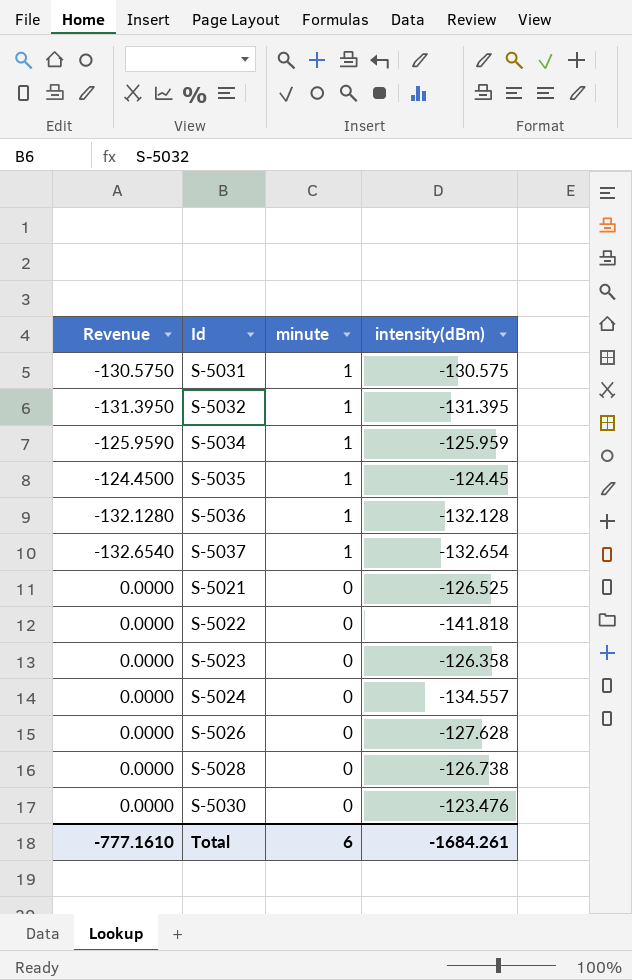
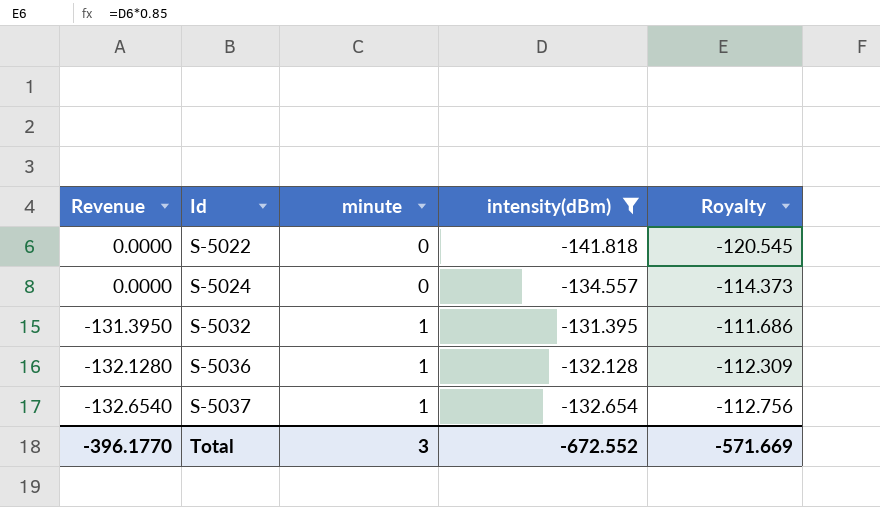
filter: none -> intensity(dBm) <= -131.395
row order: minute descending -> Revenue descending
column Royalty | formula: none -> [intensity(dBm)] * 0.85
Total | Revenue: -777.1610 -> -396.1770
Total | minute: 6 -> 3
Total | intensity(dBm): -1684.261 -> -672.552

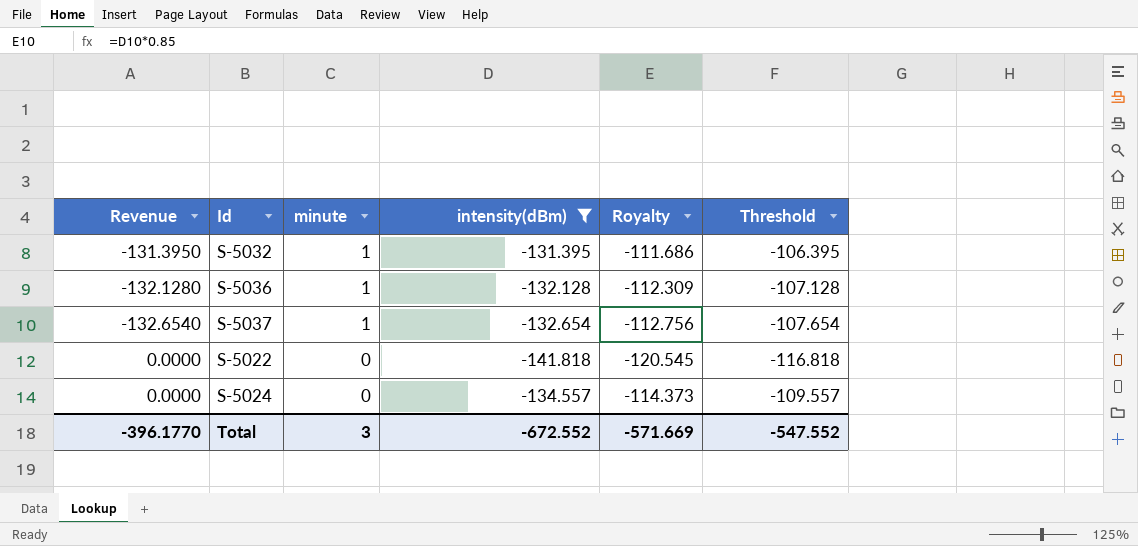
row order: Revenue descending -> minute descending
column Threshold | formula: none -> [intensity(dBm)] + 25

